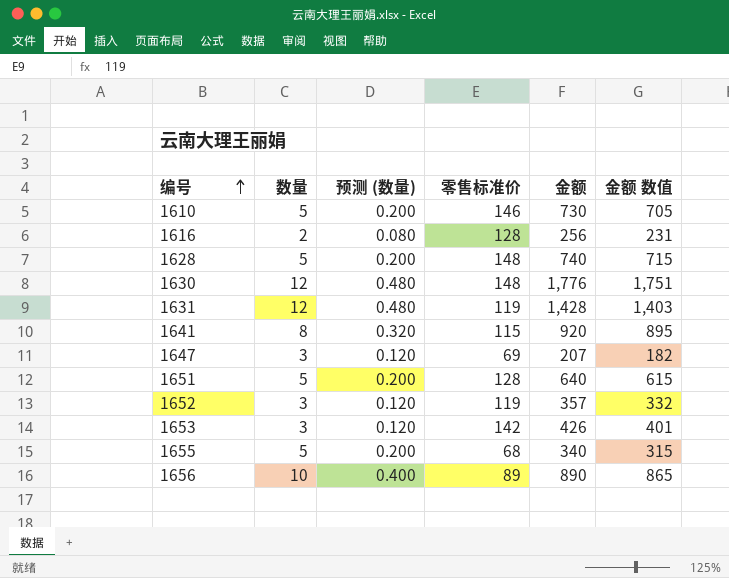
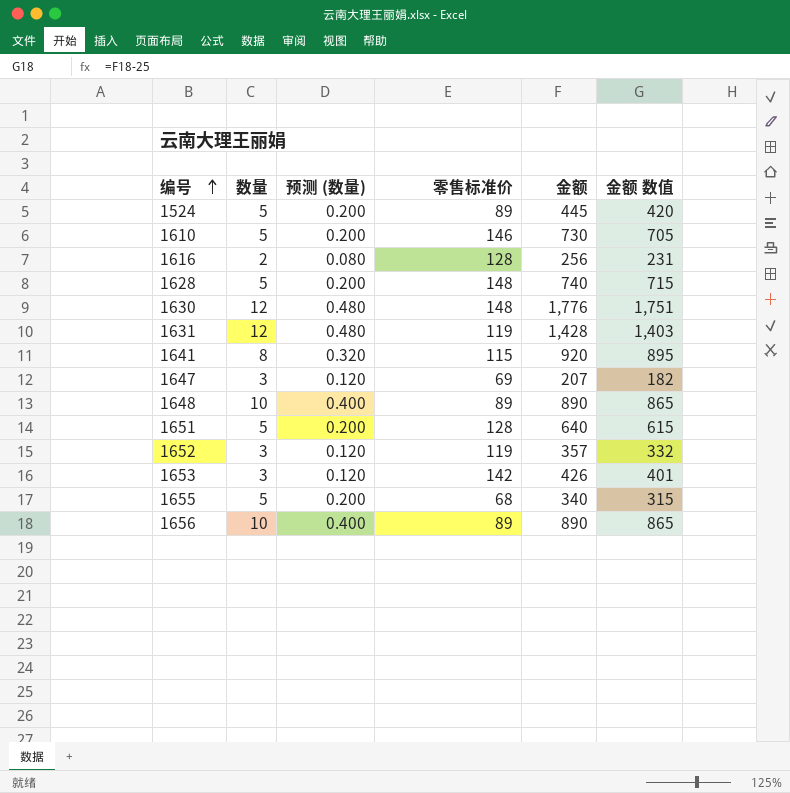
row 1524: none -> 5 | 0.200 | 89 | 445 | 420
row 1648: none -> 10 | 0.400 | 89 | 890 | 865

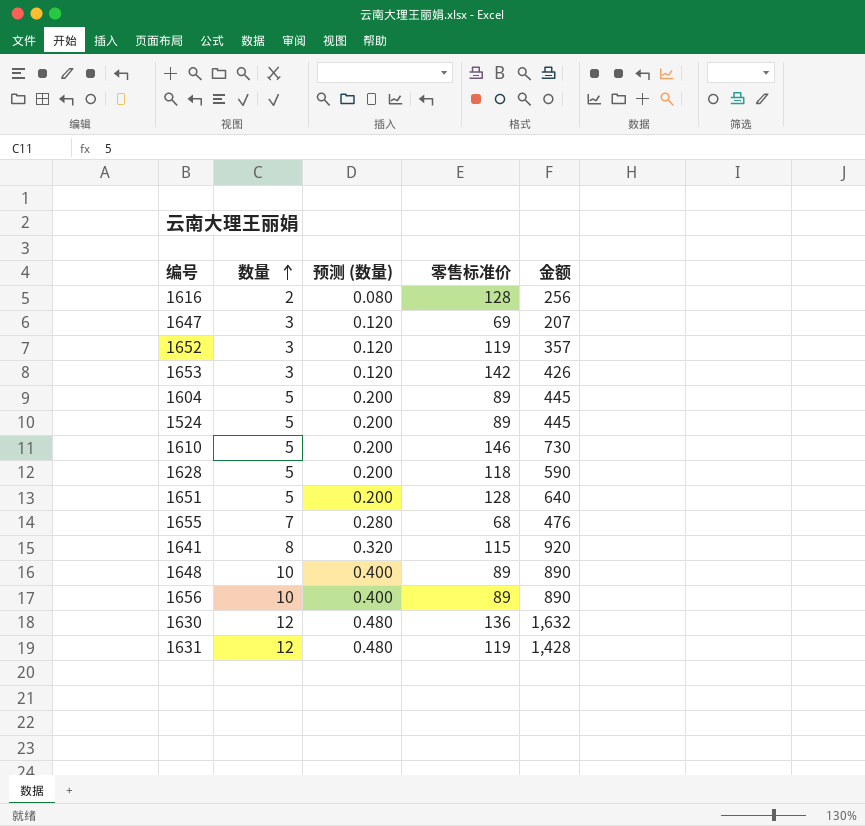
row order: 编号 ascending -> 数量 ascending
column 金额 数值 | formula: [金额] - 25 -> none
row 1604: none -> 5 | 0.200 | 89 | 445
1628 | 零售标准价: 148 -> 118
1628 | 金额: 740 -> 590
1655 | 数量: 5 -> 7
1655 | 预测 (数量): 0.200 -> 0.280
1655 | 金额: 340 -> 476
1630 | 零售标准价: 148 -> 136
1630 | 金额: 1,776 -> 1,632

